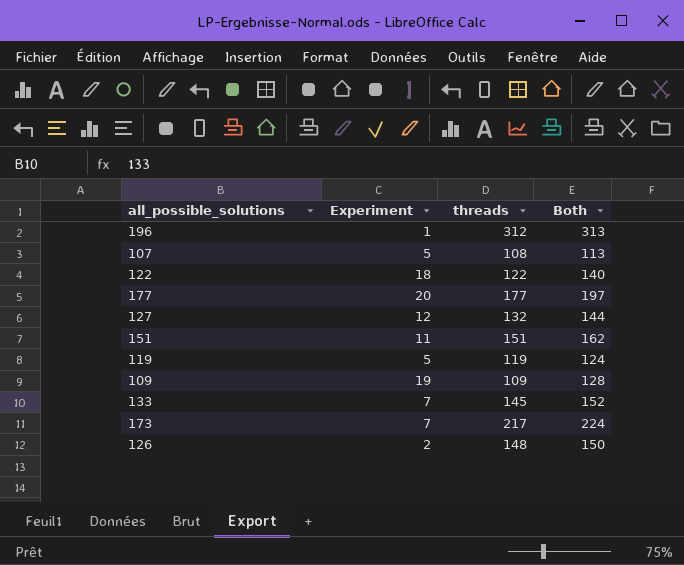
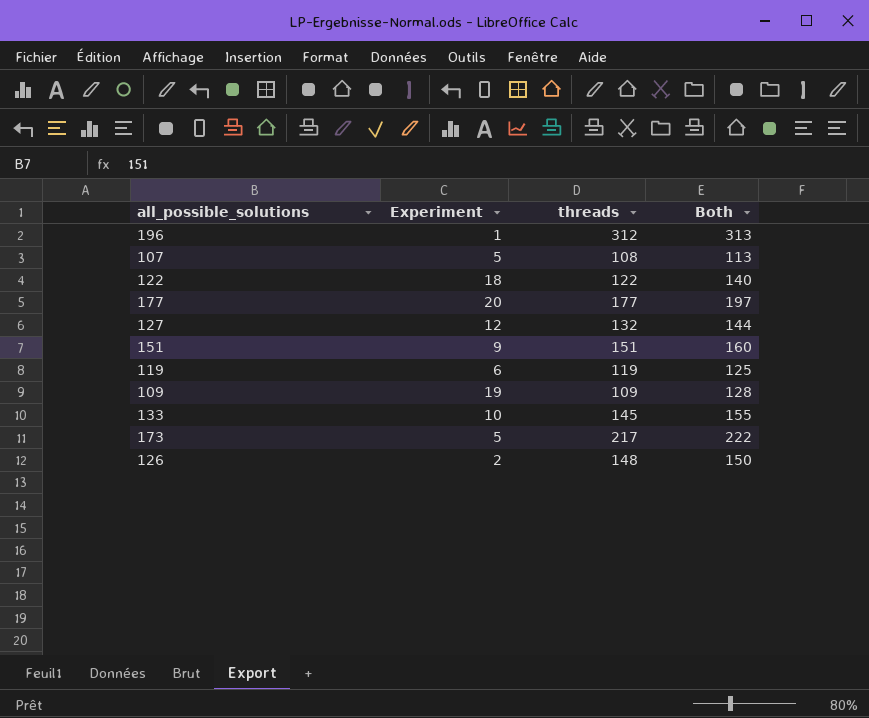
151 | Experiment: 11 -> 9
151 | Both: 162 -> 160
119 | Experiment: 5 -> 6
119 | Both: 124 -> 125
133 | Experiment: 7 -> 10
133 | Both: 152 -> 155
173 | Experiment: 7 -> 5
173 | Both: 224 -> 222

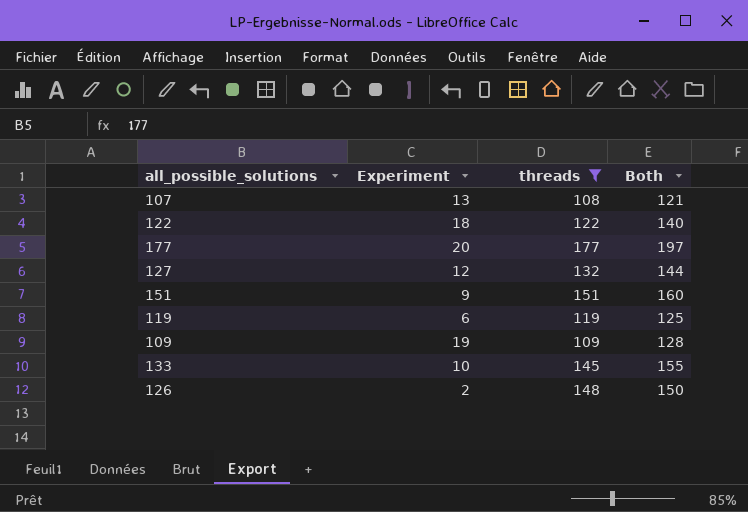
filter: none -> threads <= 177
107 | Experiment: 5 -> 13
107 | Both: 113 -> 121

